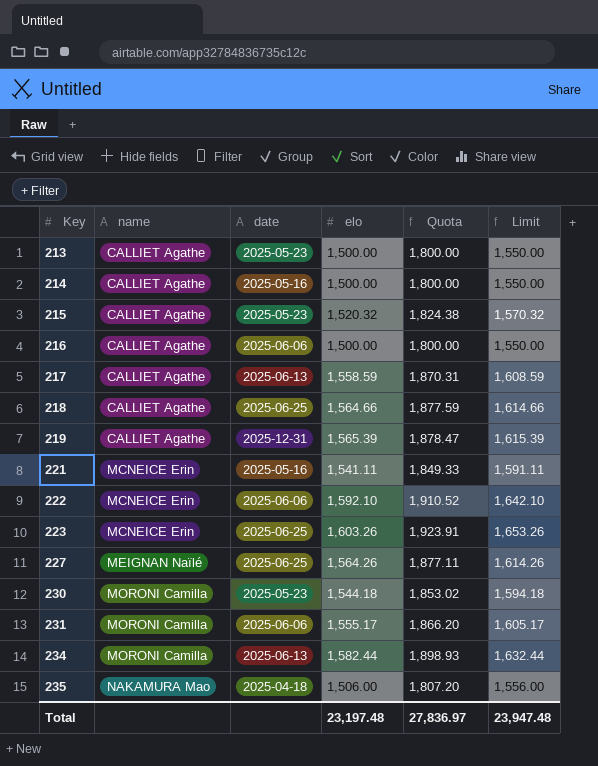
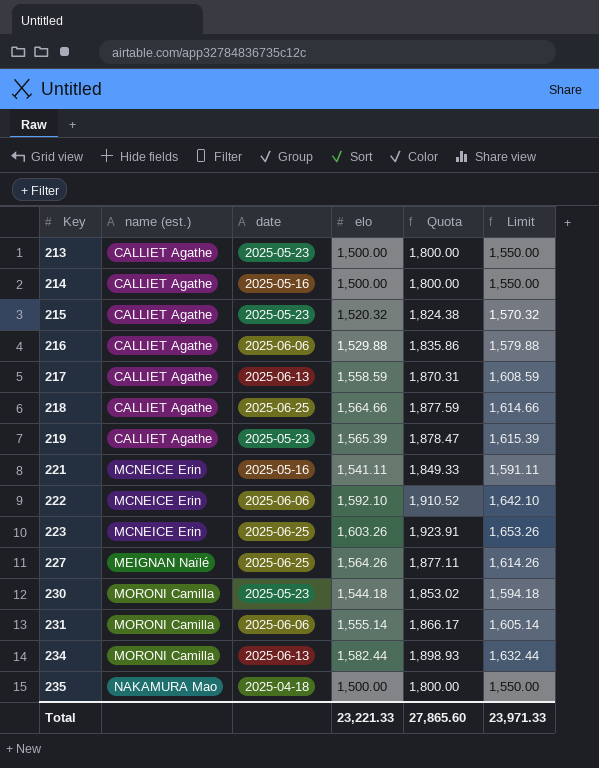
column name: name -> name (est.)
216 | elo: 1,500.00 -> 1,529.88
216 | Quota: 1,800.00 -> 1,835.86
216 | Limit: 1,550.00 -> 1,579.88
219 | date: 2025-12-31 -> 2025-05-23
231 | elo: 1,555.17 -> 1,555.14
231 | Quota: 1,866.20 -> 1,866.17
231 | Limit: 1,605.17 -> 1,605.14
235 | elo: 1,506.00 -> 1,500.00
235 | Quota: 1,807.20 -> 1,800.00
235 | Limit: 1,556.00 -> 1,550.00
Total | elo: 23,197.48 -> 23,221.33
Total | Quota: 27,836.97 -> 27,865.60
Total | Limit: 23,947.48 -> 23,971.33

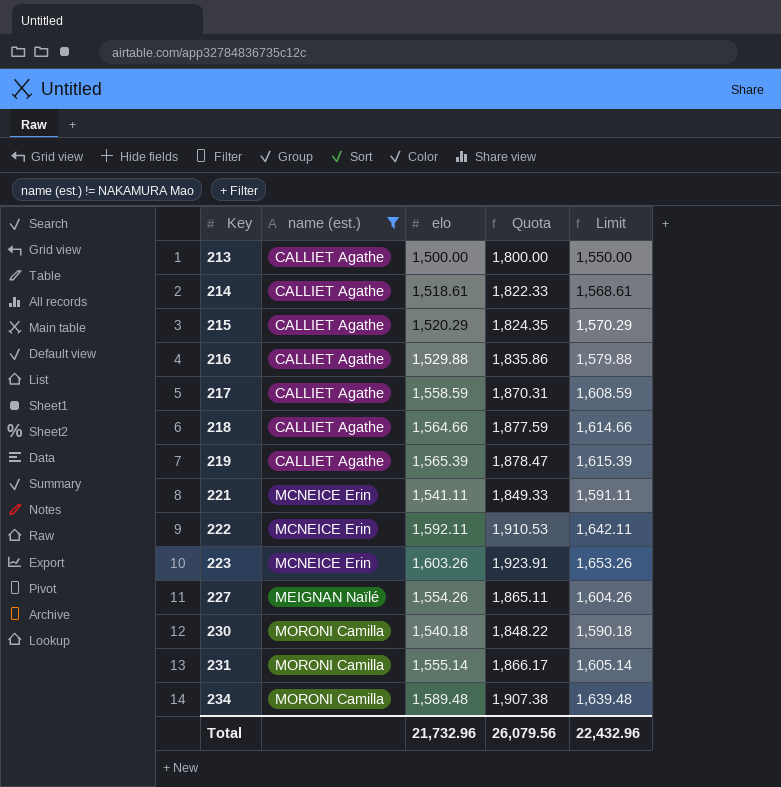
filter: none -> name (est.) != NAKAMURA Mao
column date | position: 3 -> none
214 | elo: 1,500.00 -> 1,518.61
214 | Quota: 1,800.00 -> 1,822.33
214 | Limit: 1,550.00 -> 1,568.61
215 | elo: 1,520.32 -> 1,520.29
215 | Quota: 1,824.38 -> 1,824.35
215 | Limit: 1,570.32 -> 1,570.29
222 | elo: 1,592.10 -> 1,592.11
222 | Quota: 1,910.52 -> 1,910.53
222 | Limit: 1,642.10 -> 1,642.11
227 | elo: 1,564.26 -> 1,554.26
227 | Quota: 1,877.11 -> 1,865.11
227 | Limit: 1,614.26 -> 1,604.26
230 | elo: 1,544.18 -> 1,540.18
230 | Quota: 1,853.02 -> 1,848.22
230 | Limit: 1,594.18 -> 1,590.18
234 | elo: 1,582.44 -> 1,589.48
234 | Quota: 1,898.93 -> 1,907.38
234 | Limit: 1,632.44 -> 1,639.48
Total | elo: 23,221.33 -> 21,732.96
Total | Quota: 27,865.60 -> 26,079.56
Total | Limit: 23,971.33 -> 22,432.96

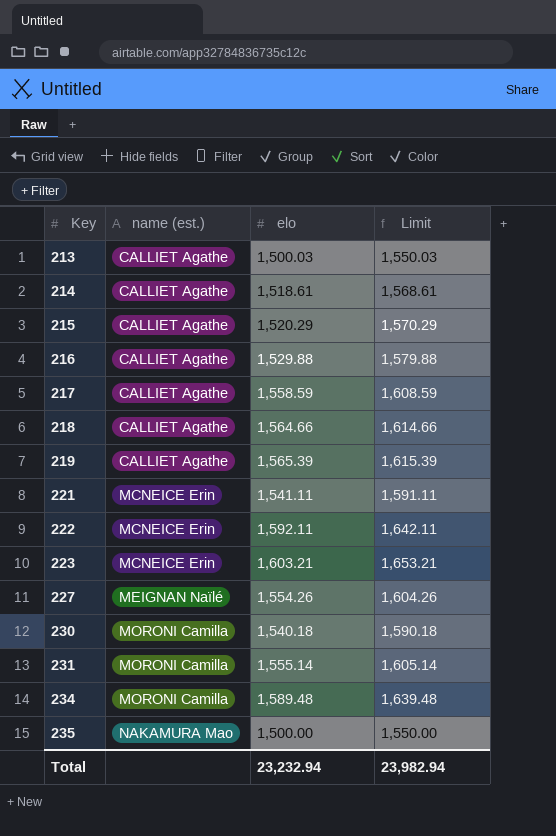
filter: name (est.) != NAKAMURA Mao -> none
column Quota | formula: [elo] * 1.2 -> none
213 | elo: 1,500.00 -> 1,500.03
213 | Limit: 1,550.00 -> 1,550.03
223 | elo: 1,603.26 -> 1,603.21
223 | Limit: 1,653.26 -> 1,653.21
Total | elo: 21,732.96 -> 23,232.94
Total | Limit: 22,432.96 -> 23,982.94

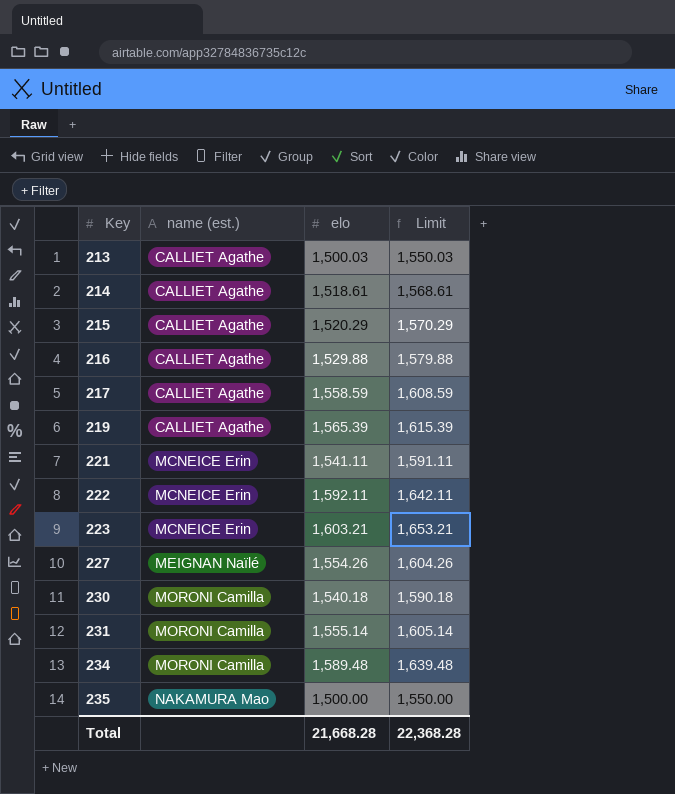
row 218: CALLIET Agathe | 1,564.66 | 1,614.66 -> none
Total | elo: 23,232.94 -> 21,668.28
Total | Limit: 23,982.94 -> 22,368.28

